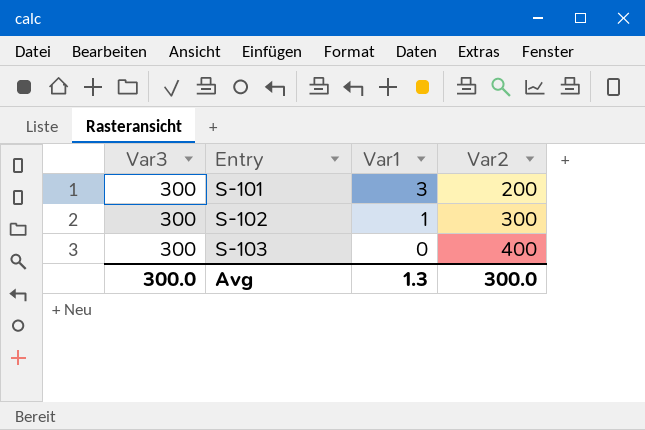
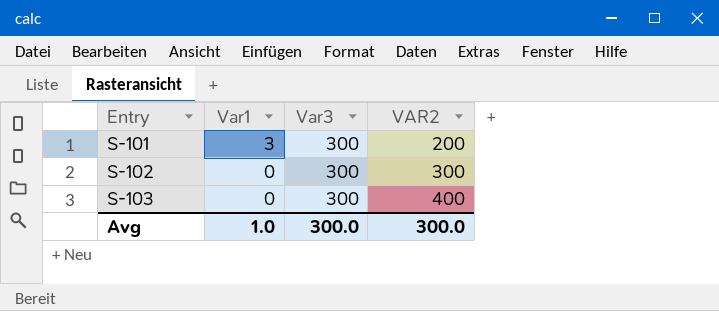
column Var3 | position: 1 -> 3
column name: Var2 -> VAR2
S-102 | Var1: 1 -> 0
Avg | Var1: 1.3 -> 1.0

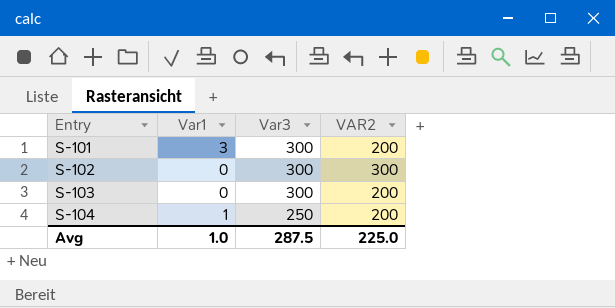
S-103 | VAR2: 400 -> 200
row S-104: none -> 1 | 250 | 200
Avg | Var3: 300.0 -> 287.5
Avg | VAR2: 300.0 -> 225.0

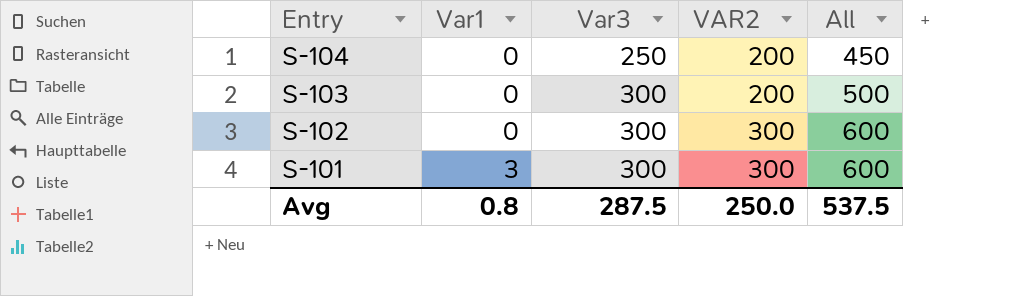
row order: Entry ascending -> Entry descending
column All | formula: none -> [Var3] + [VAR2]
S-104 | Var1: 1 -> 0
S-101 | VAR2: 200 -> 300
Avg | Var1: 1.0 -> 0.8
Avg | VAR2: 225.0 -> 250.0

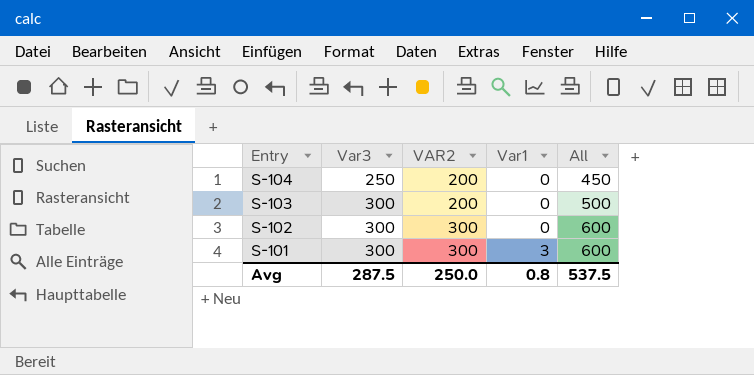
column Var1 | position: 2 -> 4

